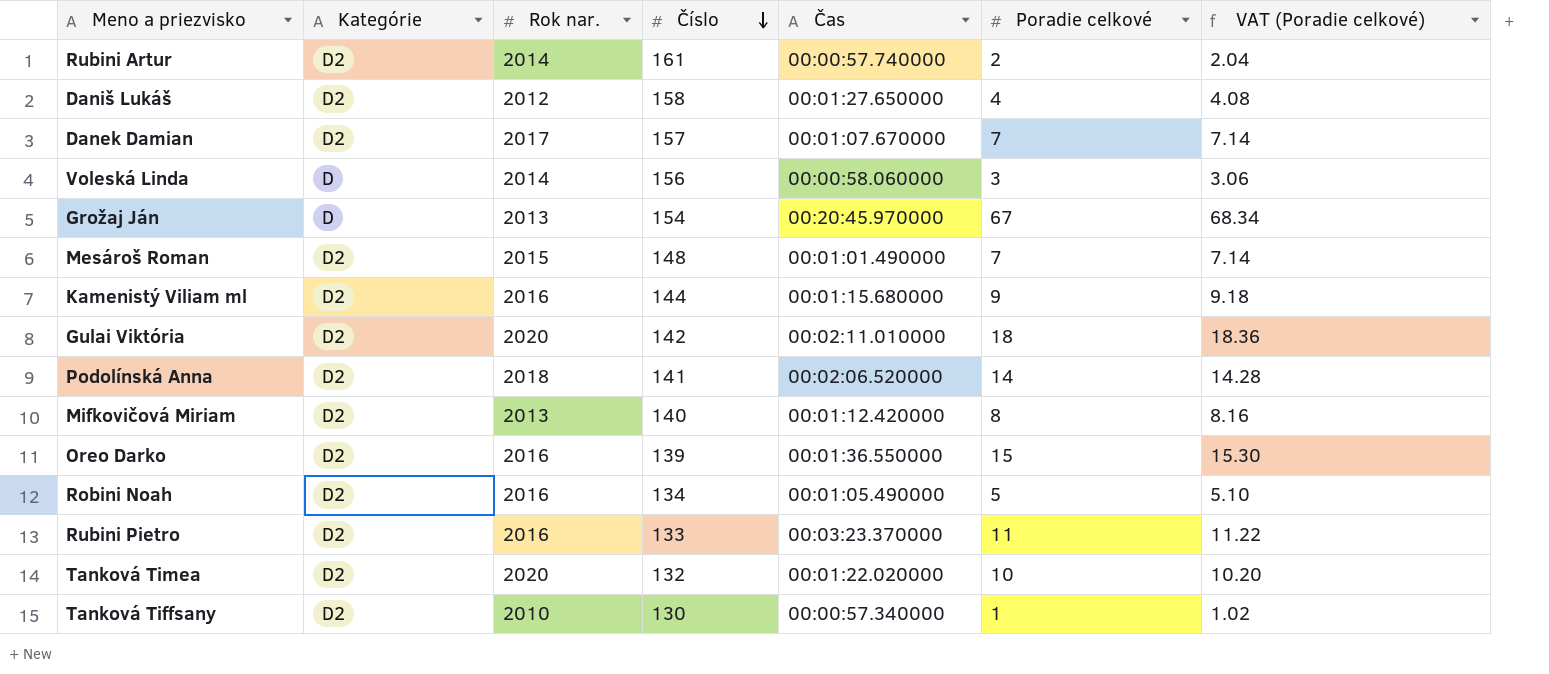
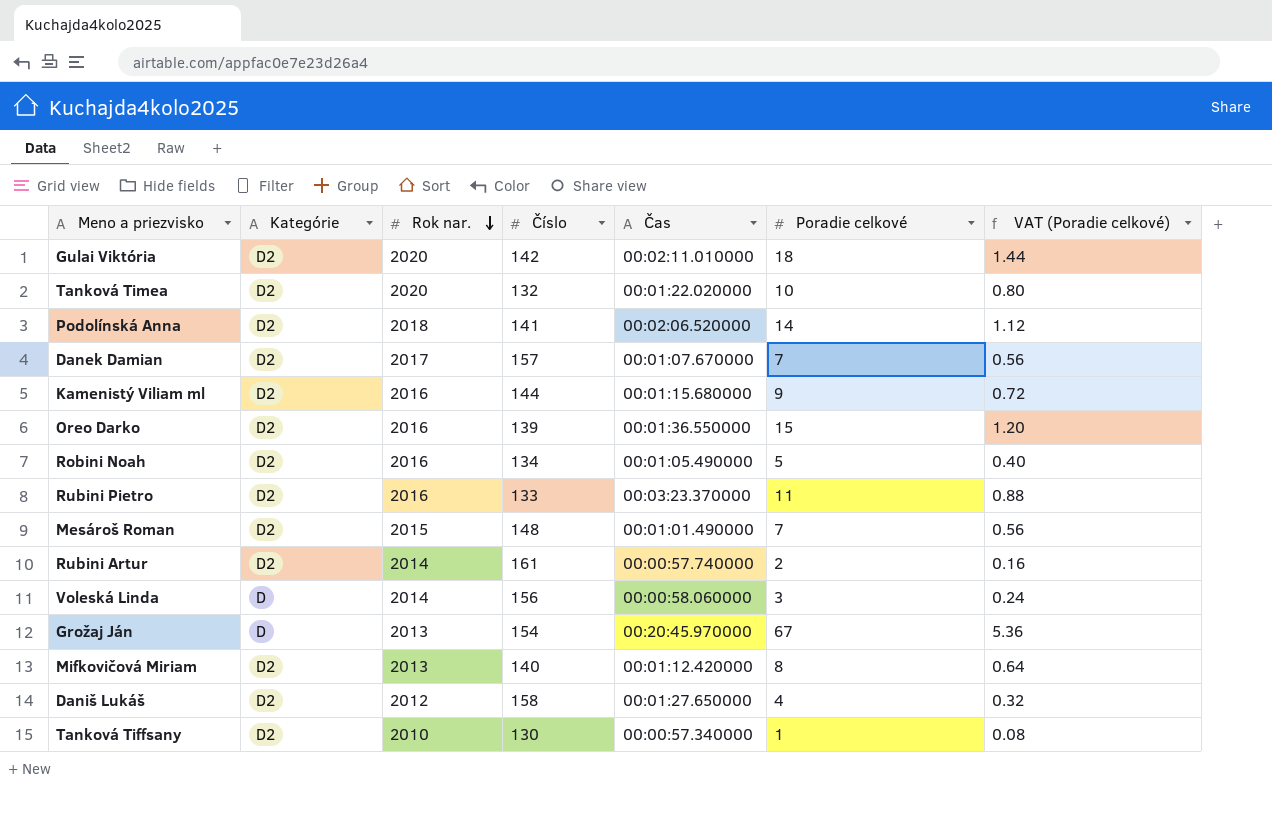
row order: Číslo descending -> Rok nar. descending
column VAT (Poradie celkové) | formula: [Poradie celkové] * 1.02 -> [Poradie celkové] * 0.08

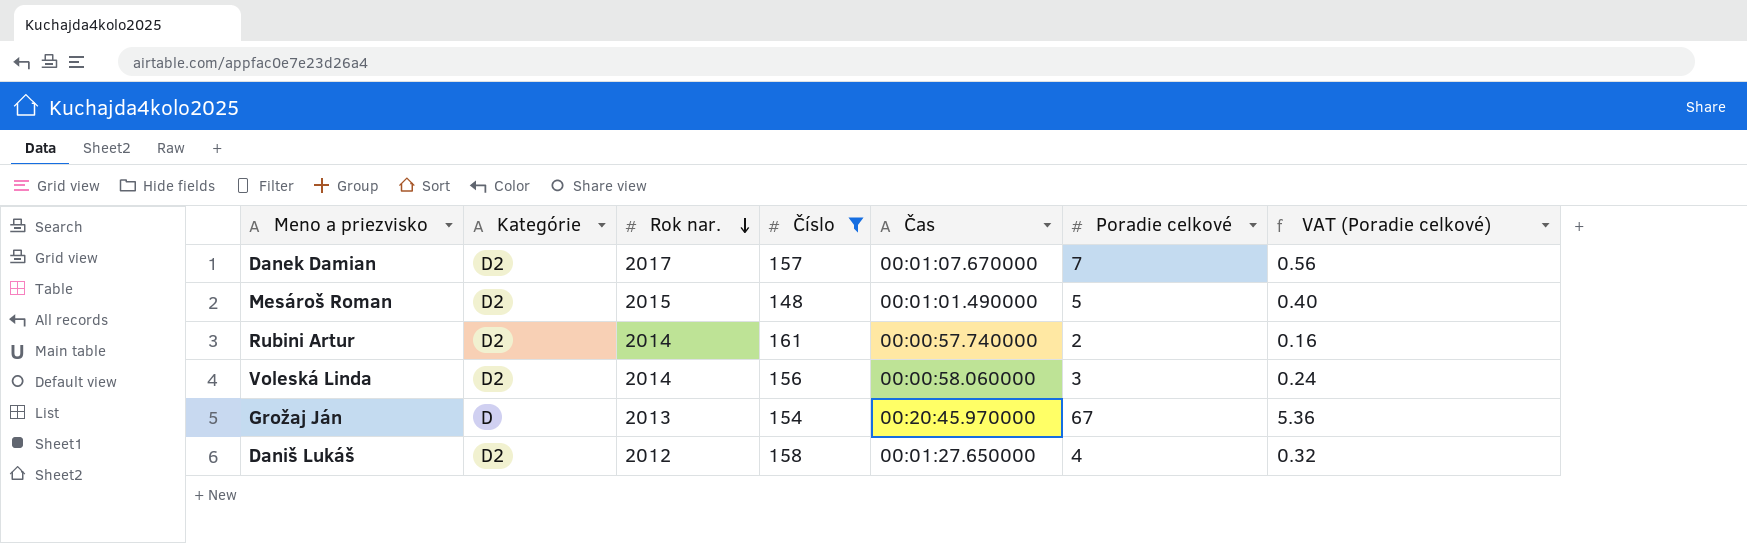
filter: none -> Číslo >= 148
Mesároš Roman | Poradie celkové: 7 -> 5
Mesároš Roman | VAT (Poradie celkové): 0.56 -> 0.40
Voleská Linda | Kategórie: D -> D2

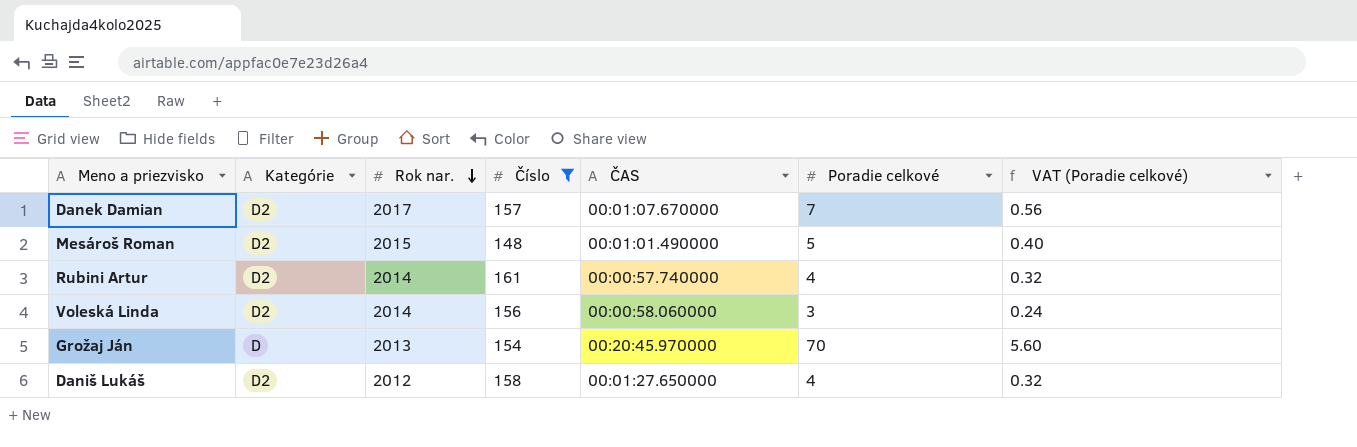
column name: Čas -> ČAS
Rubini Artur | Poradie celkové: 2 -> 4
Rubini Artur | VAT (Poradie celkové): 0.16 -> 0.32
Grožaj Ján | Poradie celkové: 67 -> 70
Grožaj Ján | VAT (Poradie celkové): 5.36 -> 5.60

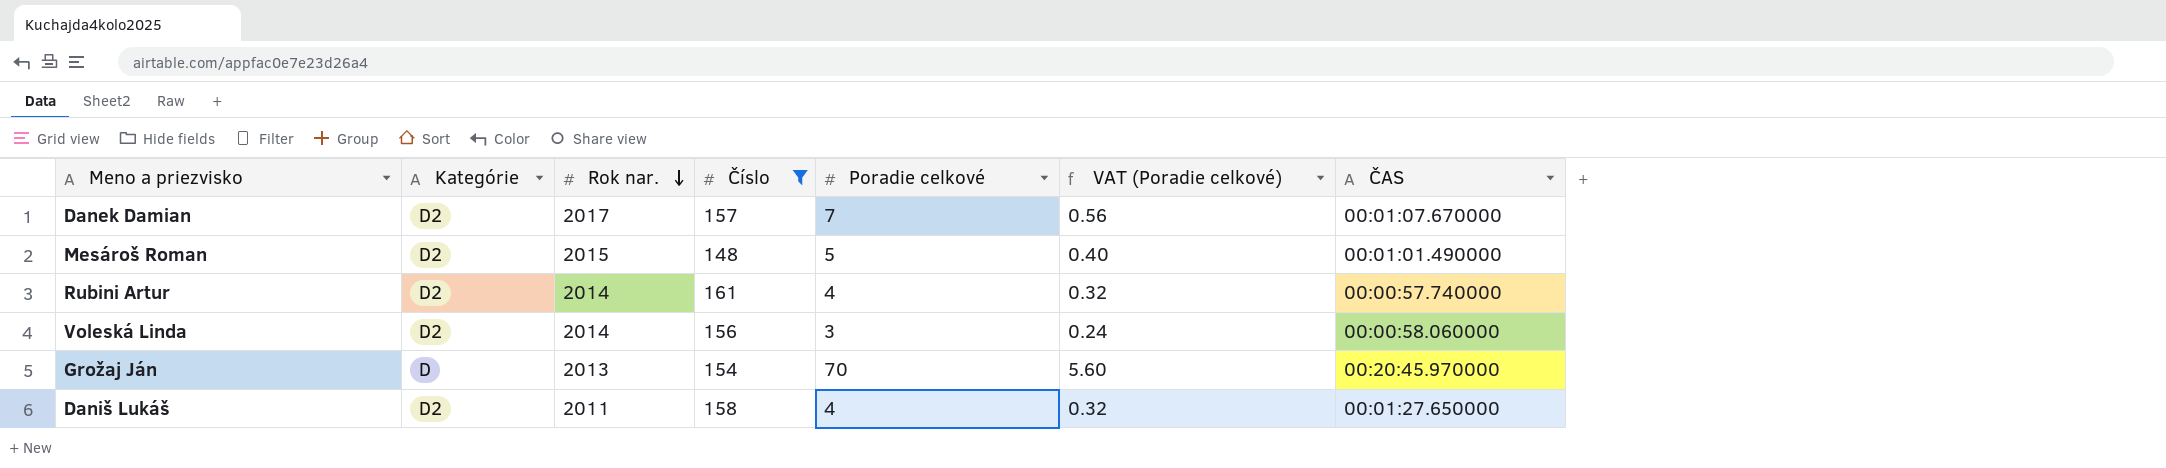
column ČAS | position: 5 -> 7
Daniš Lukáš | Rok nar.: 2012 -> 2011

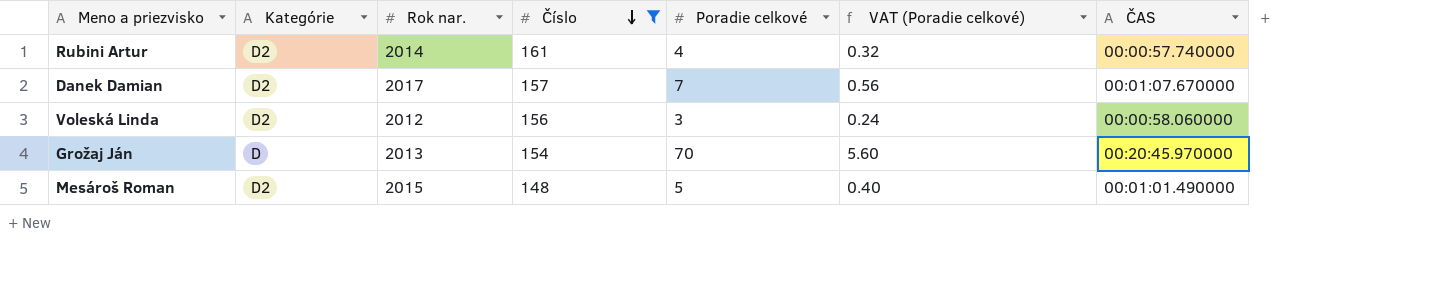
row order: Rok nar. descending -> Číslo descending
row Daniš Lukáš: D2 | 2011 | 158 | 4 | 0.32 | 00:01:27.650000 -> none
Voleská Linda | Rok nar.: 2014 -> 2012

